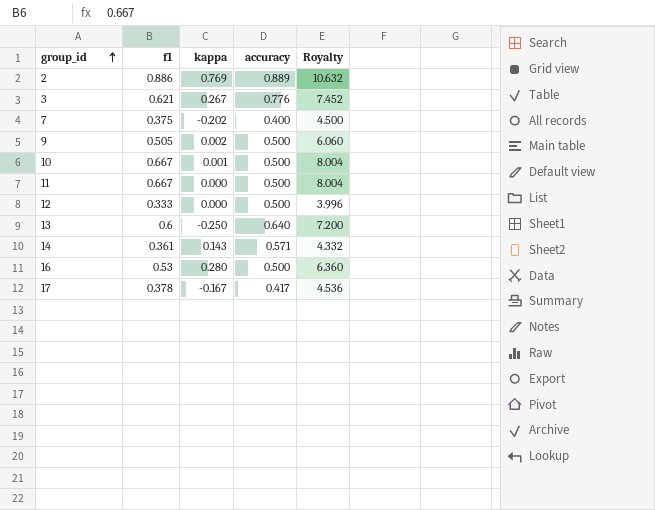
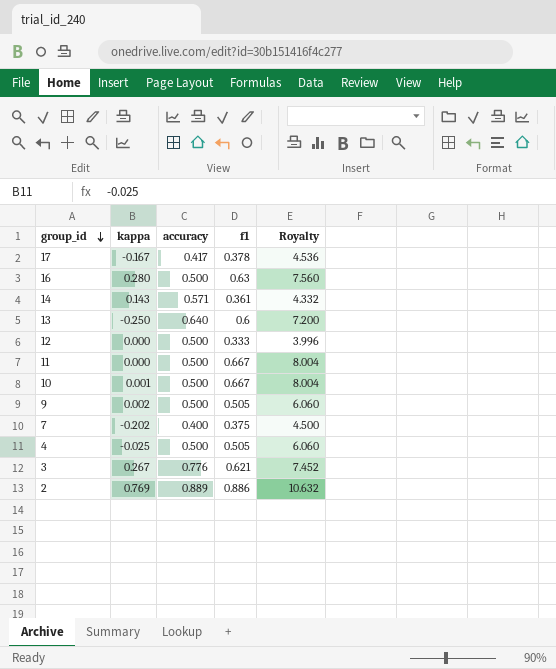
row order: group_id ascending -> group_id descending
column f1 | position: 2 -> 4
16 | f1: 0.53 -> 0.63
16 | Royalty: 6.360 -> 7.560
row 4: none -> -0.025 | 0.500 | 0.505 | 6.060

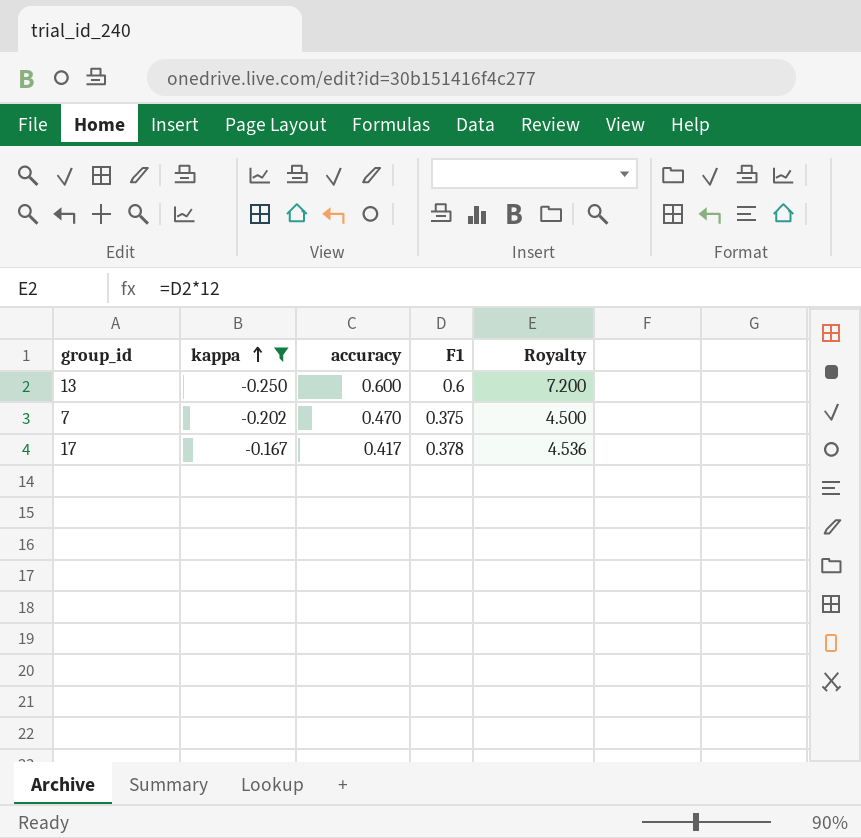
filter: none -> kappa <= -0.167
row order: group_id descending -> kappa ascending
column name: f1 -> F1
13 | accuracy: 0.640 -> 0.600
7 | accuracy: 0.400 -> 0.470

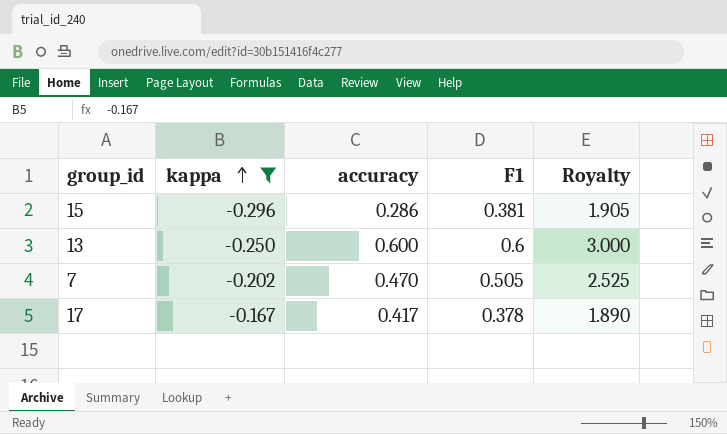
column Royalty | formula: [F1] * 12 -> [F1] * 5
row 15: none -> -0.296 | 0.286 | 0.381 | 1.905
7 | F1: 0.375 -> 0.505

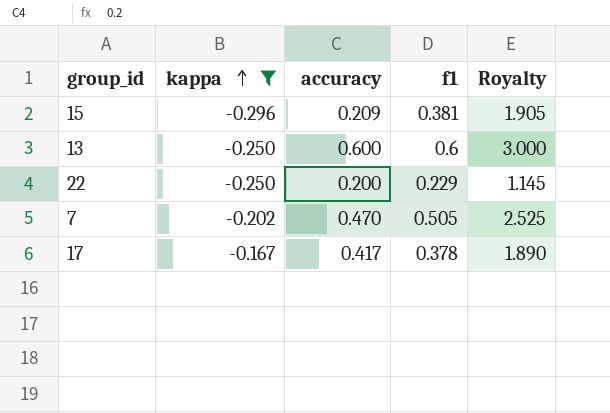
column name: F1 -> f1
15 | accuracy: 0.286 -> 0.209
row 22: none -> -0.250 | 0.200 | 0.229 | 1.145

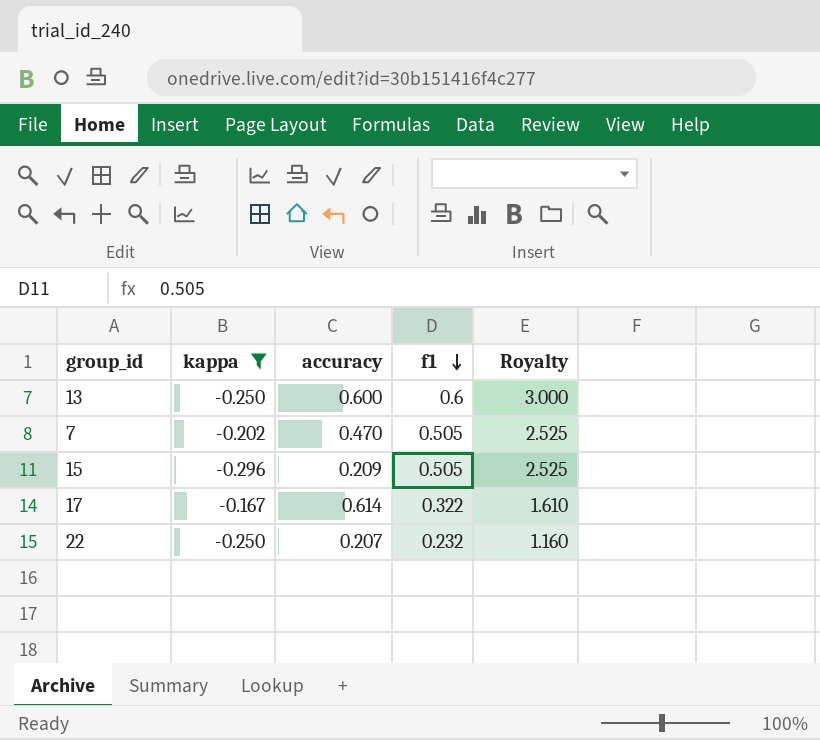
row order: kappa ascending -> f1 descending
15 | f1: 0.381 -> 0.505
15 | Royalty: 1.905 -> 2.525
17 | accuracy: 0.417 -> 0.614
17 | f1: 0.378 -> 0.322
17 | Royalty: 1.890 -> 1.610
22 | accuracy: 0.200 -> 0.207
22 | f1: 0.229 -> 0.232
22 | Royalty: 1.145 -> 1.160

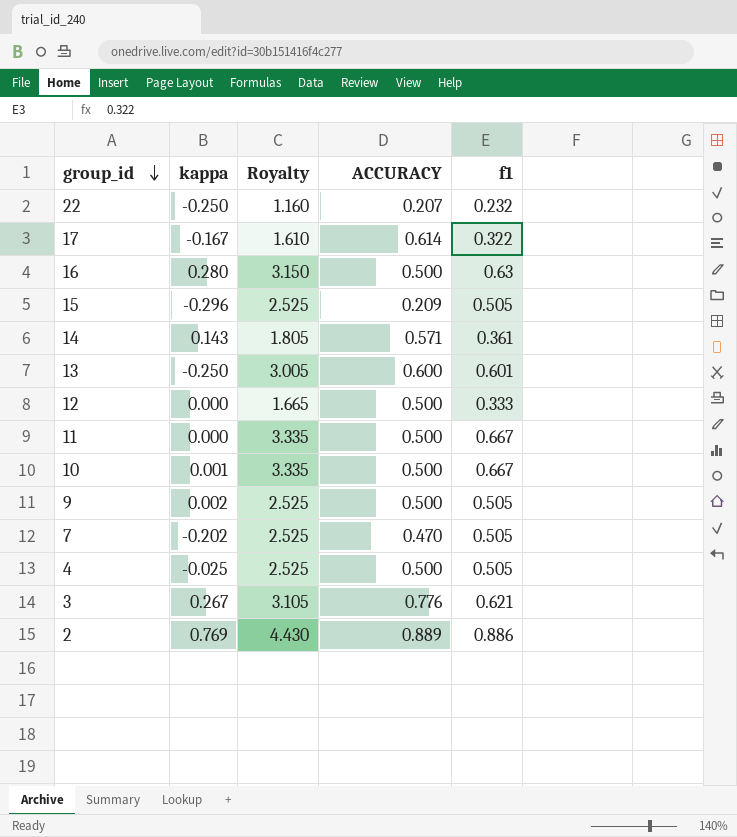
filter: kappa <= -0.167 -> none
row order: f1 descending -> group_id descending
column Royalty | position: 5 -> 3
column name: accuracy -> ACCURACY
13 | Royalty: 3.000 -> 3.005
13 | f1: 0.6 -> 0.601

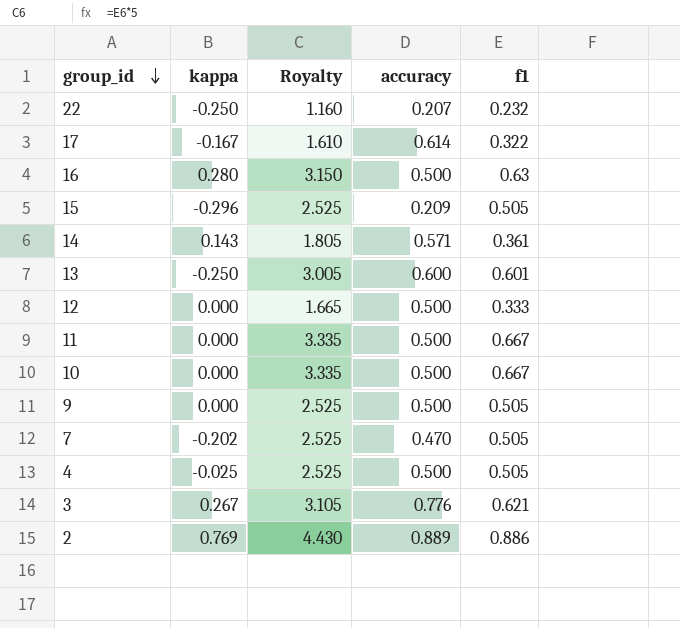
column name: ACCURACY -> accuracy
10 | kappa: 0.001 -> 0.000
9 | kappa: 0.002 -> 0.000

